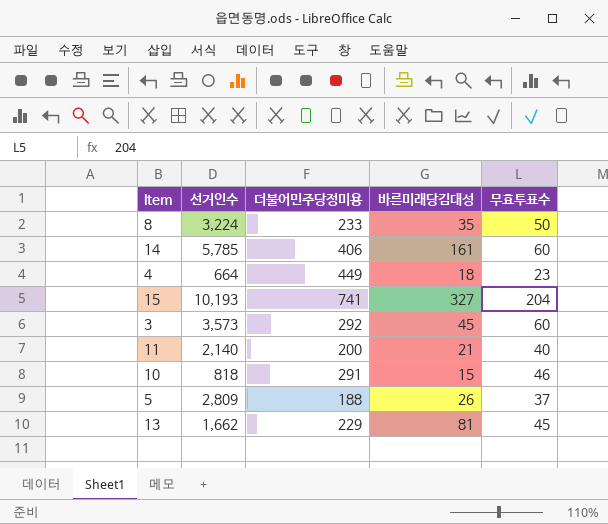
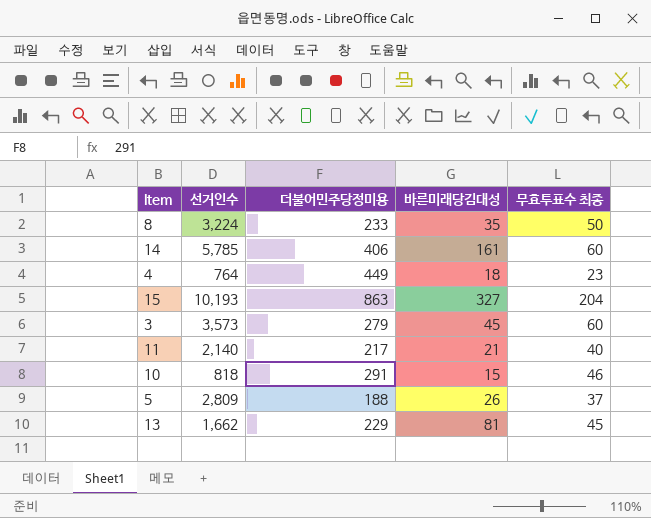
column name: 무효투표수 -> 무효투표수 최종
4 | 선거인수: 664 -> 764
15 | 더불어민주당정미용: 741 -> 863
3 | 더불어민주당정미용: 292 -> 279
11 | 더불어민주당정미용: 200 -> 217

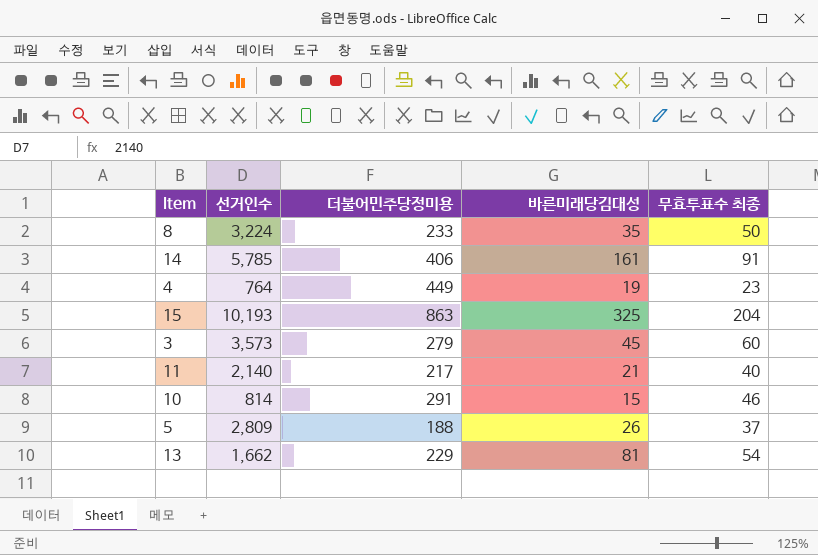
14 | 무효투표수 최종: 60 -> 91
4 | 바른미래당김대성: 18 -> 19
15 | 바른미래당김대성: 327 -> 325
10 | 선거인수: 818 -> 814
13 | 무효투표수 최종: 45 -> 54

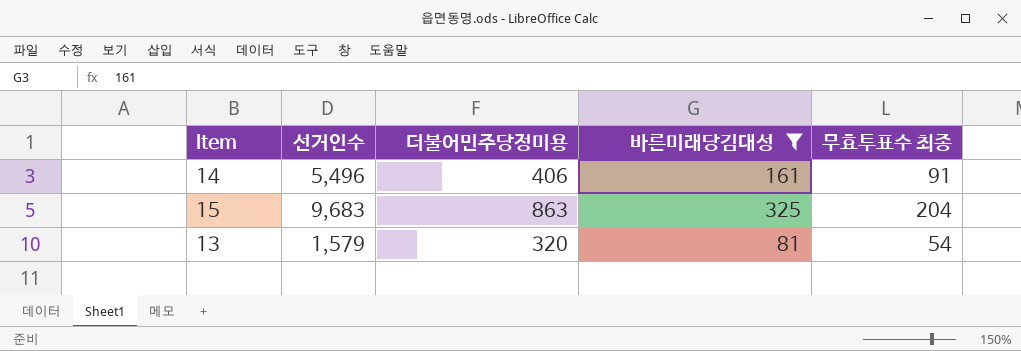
filter: none -> 바른미래당김대성 >= 81
14 | 선거인수: 5,785 -> 5,496
15 | 선거인수: 10,193 -> 9,683
13 | 선거인수: 1,662 -> 1,579
13 | 더불어민주당정미용: 229 -> 320

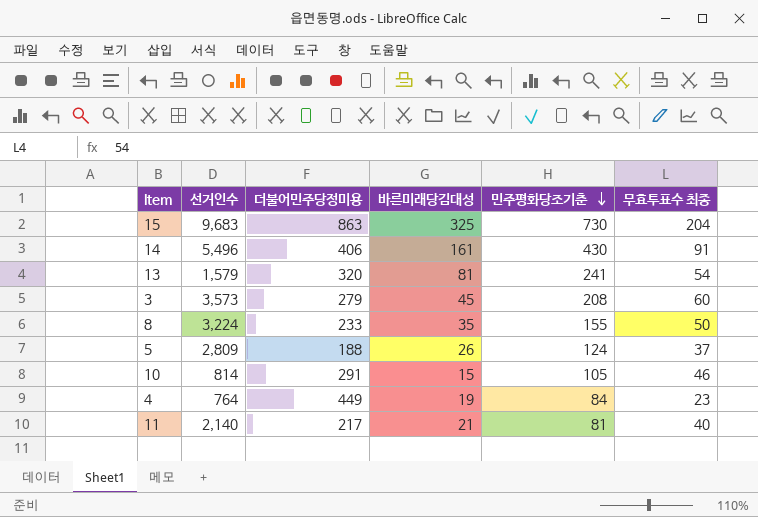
filter: 바른미래당김대성 >= 81 -> none
row order: none -> 민주평화당조기춘 descending
column 민주평화당조기춘 | position: none -> 5

